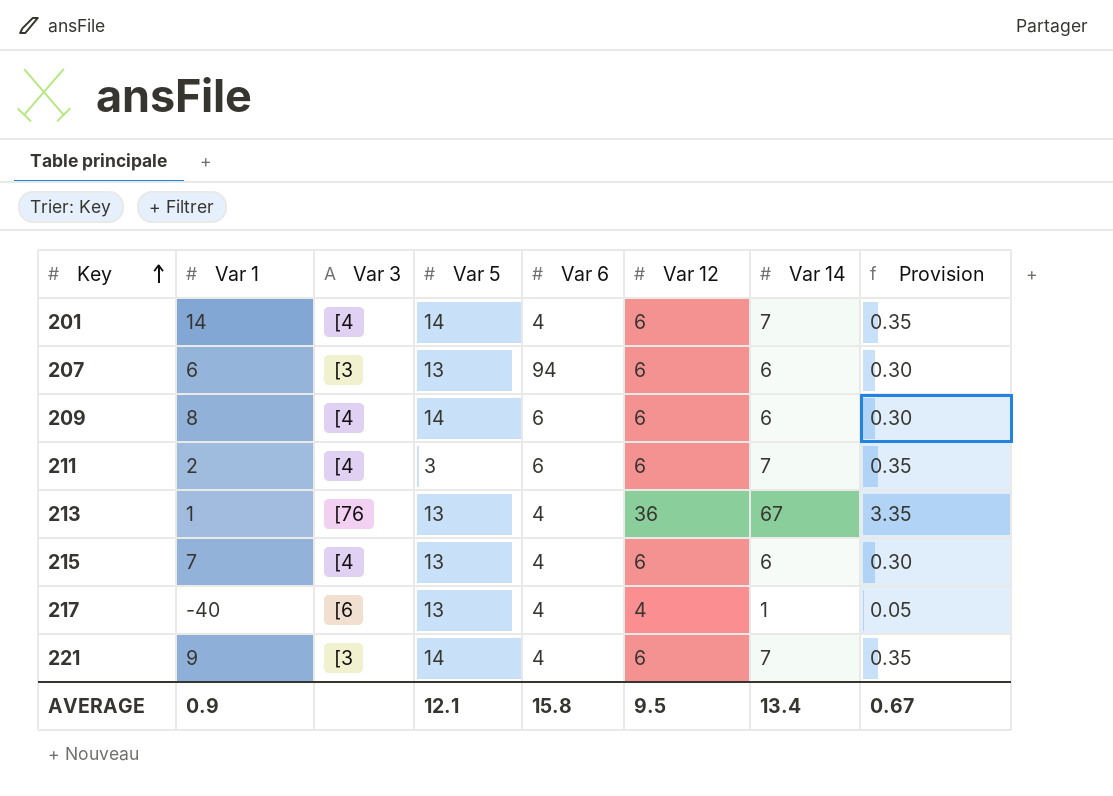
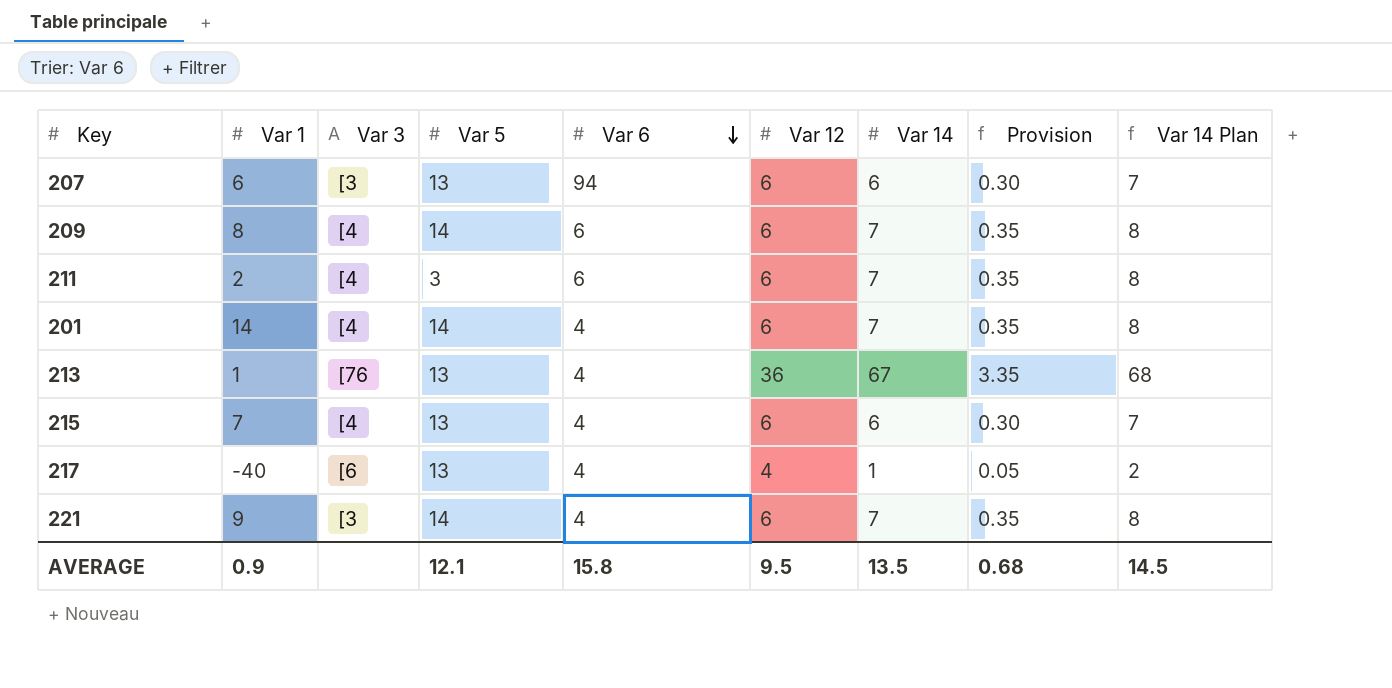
row order: Key ascending -> Var 6 descending
column Var 14 Plan | formula: none -> [Var 14] + 1
209 | Var 14: 6 -> 7
209 | Provision: 0.30 -> 0.35
AVERAGE | Var 14: 13.4 -> 13.5
AVERAGE | Provision: 0.67 -> 0.68

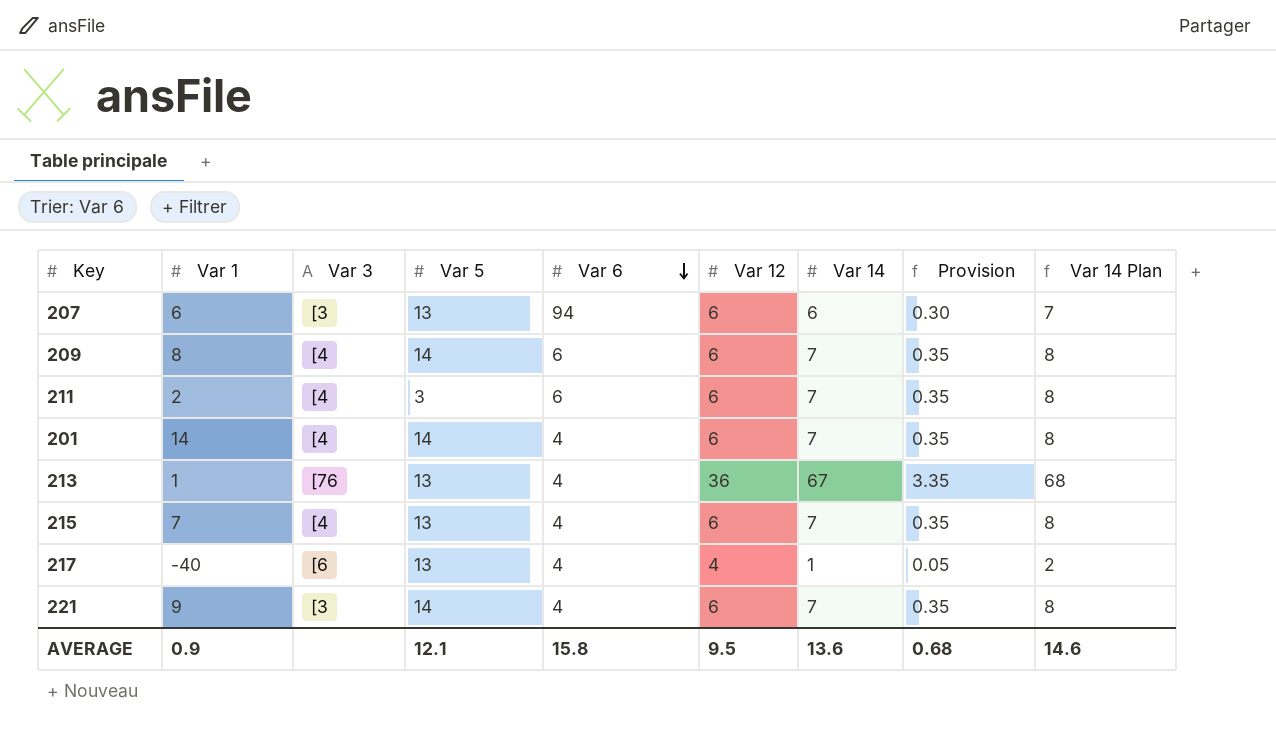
215 | Var 14: 6 -> 7
215 | Provision: 0.30 -> 0.35
215 | Var 14 Plan: 7 -> 8
AVERAGE | Var 14: 13.5 -> 13.6
AVERAGE | Var 14 Plan: 14.5 -> 14.6

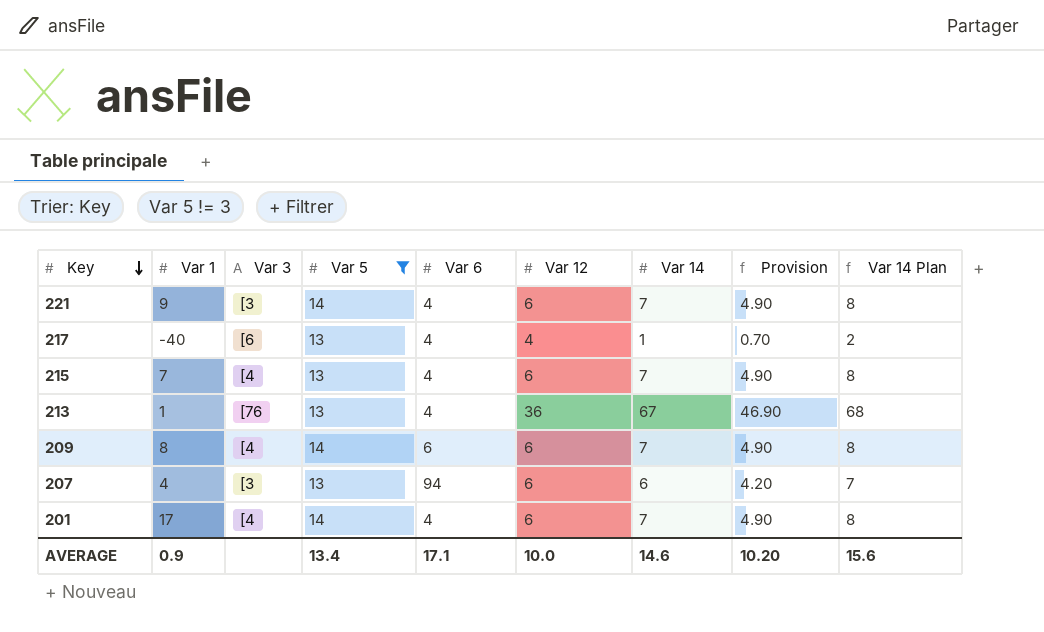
filter: none -> Var 5 != 3
row order: Var 6 descending -> Key descending
column Provision | formula: [Var 14] * 0.05 -> [Var 14] * 0.7
207 | Var 1: 6 -> 4
201 | Var 1: 14 -> 17
AVERAGE | Var 5: 12.1 -> 13.4
AVERAGE | Var 6: 15.8 -> 17.1
AVERAGE | Var 12: 9.5 -> 10.0
AVERAGE | Var 14: 13.6 -> 14.6
AVERAGE | Provision: 0.68 -> 10.20
AVERAGE | Var 14 Plan: 14.6 -> 15.6

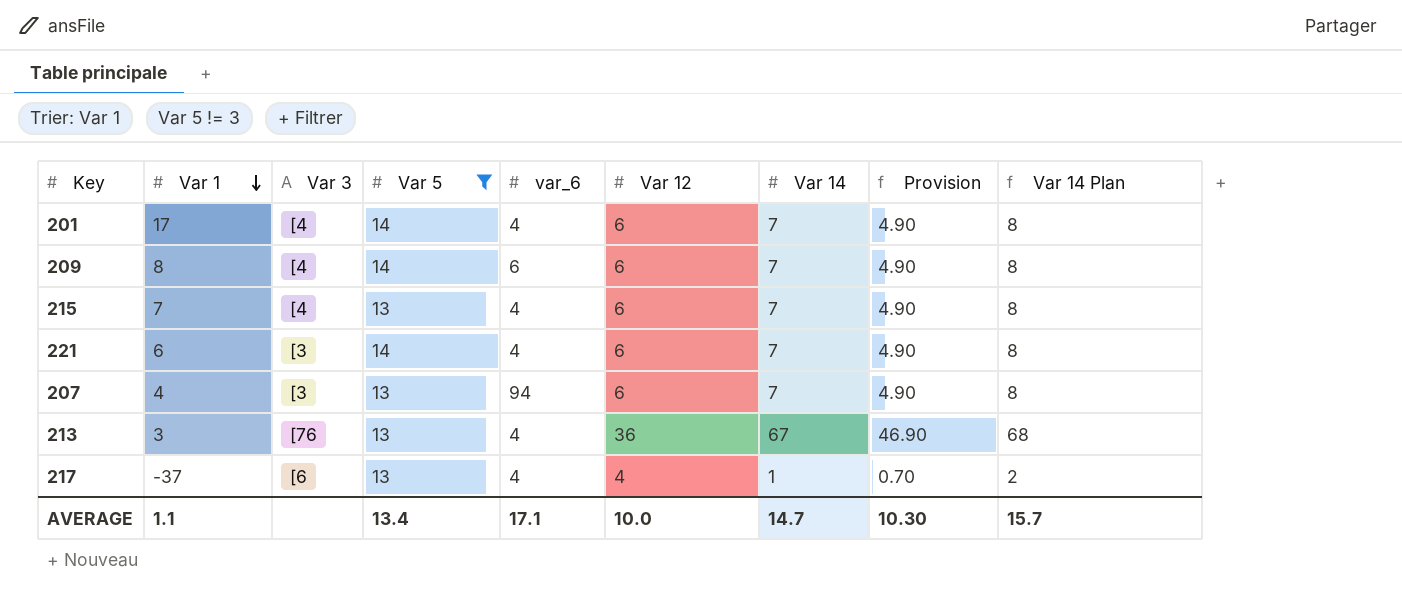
row order: Key descending -> Var 1 descending
column name: Var 6 -> var_6
221 | Var 1: 9 -> 6
207 | Var 14: 6 -> 7
207 | Provision: 4.20 -> 4.90
207 | Var 14 Plan: 7 -> 8
213 | Var 1: 1 -> 3
217 | Var 1: -40 -> -37
AVERAGE | Var 1: 0.9 -> 1.1
AVERAGE | Var 14: 14.6 -> 14.7
AVERAGE | Provision: 10.20 -> 10.30
AVERAGE | Var 14 Plan: 15.6 -> 15.7

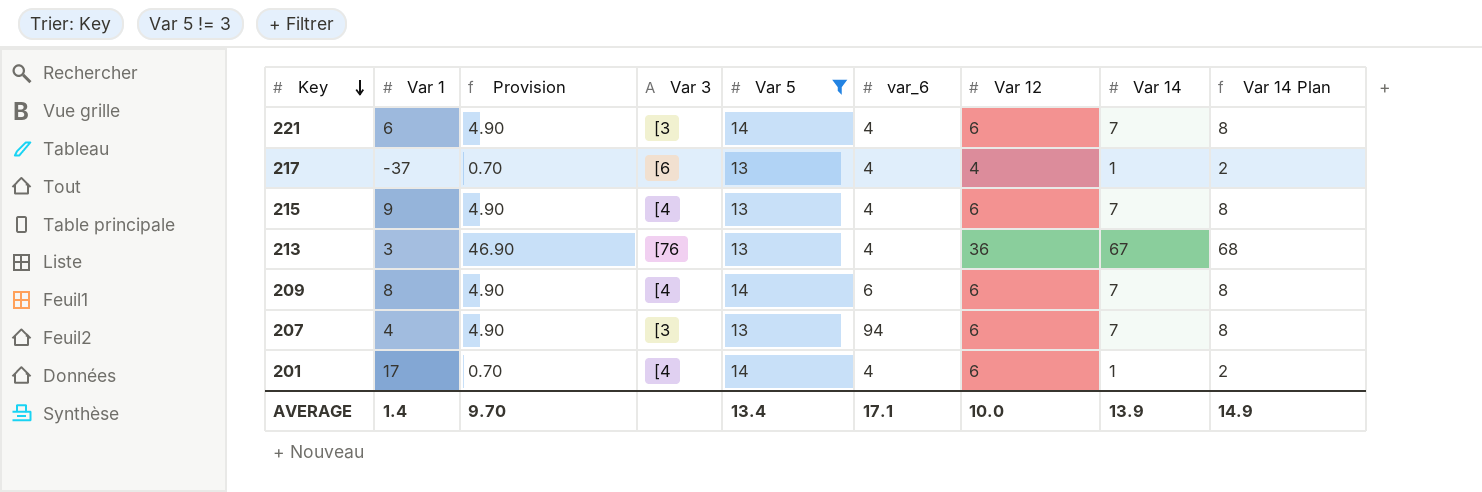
row order: Var 1 descending -> Key descending
column Provision | position: 8 -> 3
215 | Var 1: 7 -> 9
201 | Provision: 4.90 -> 0.70
201 | Var 14: 7 -> 1
201 | Var 14 Plan: 8 -> 2
AVERAGE | Var 1: 1.1 -> 1.4
AVERAGE | Provision: 10.30 -> 9.70
AVERAGE | Var 14: 14.7 -> 13.9
AVERAGE | Var 14 Plan: 15.7 -> 14.9

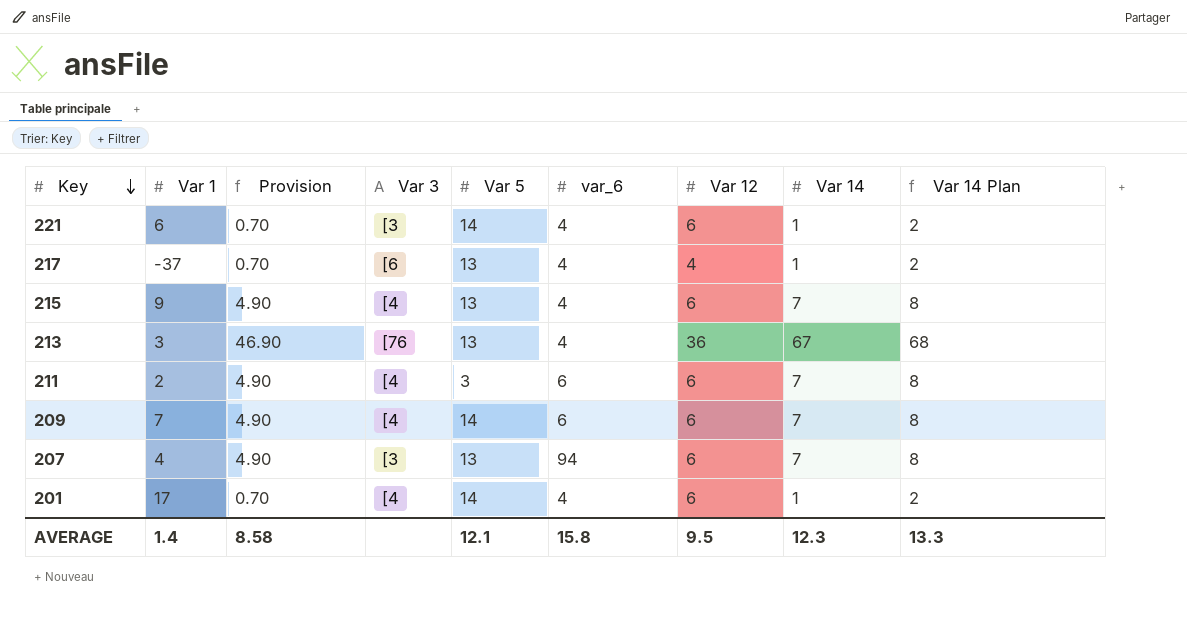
filter: Var 5 != 3 -> none
221 | Provision: 4.90 -> 0.70
221 | Var 14: 7 -> 1
221 | Var 14 Plan: 8 -> 2
209 | Var 1: 8 -> 7
AVERAGE | Provision: 9.70 -> 8.58
AVERAGE | Var 5: 13.4 -> 12.1
AVERAGE | var_6: 17.1 -> 15.8
AVERAGE | Var 12: 10.0 -> 9.5
AVERAGE | Var 14: 13.9 -> 12.3
AVERAGE | Var 14 Plan: 14.9 -> 13.3

